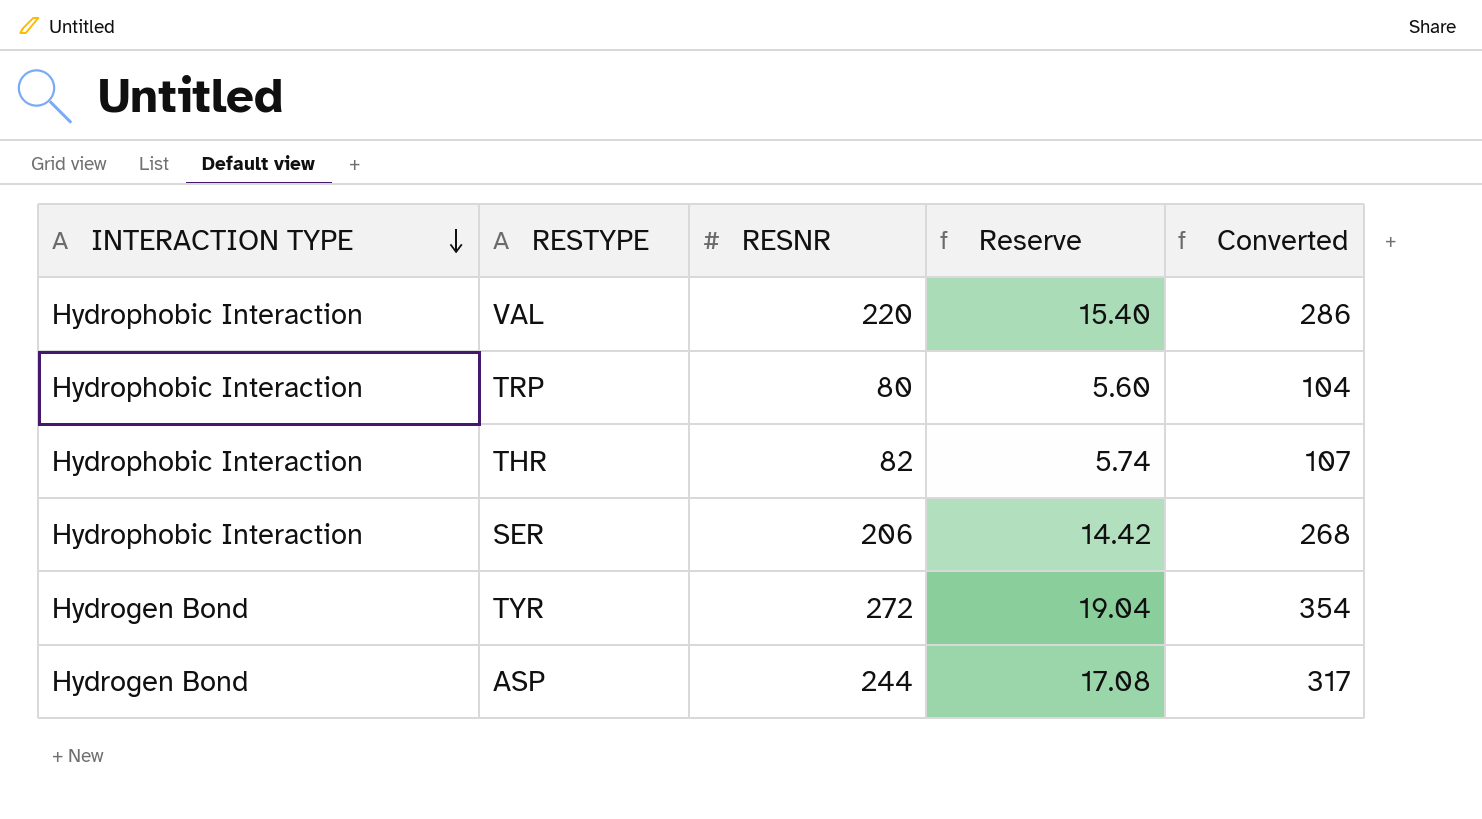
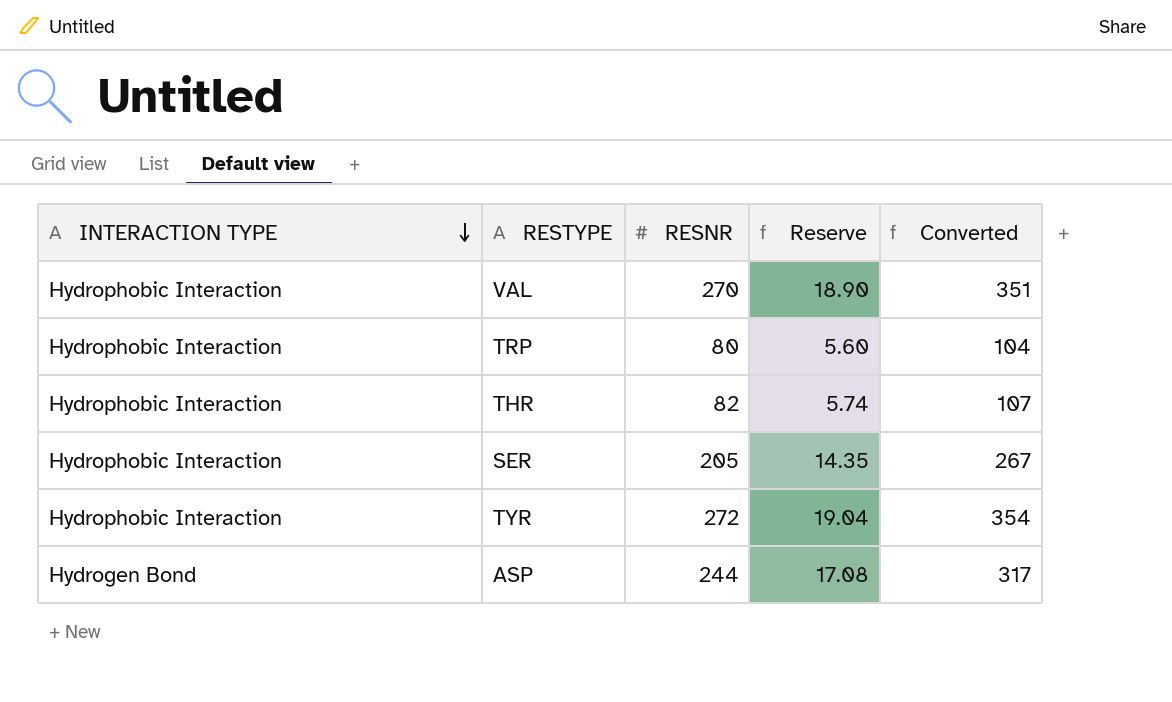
VAL | RESNR: 220 -> 270
VAL | Reserve: 15.40 -> 18.90
VAL | Converted: 286 -> 351
SER | RESNR: 206 -> 205
SER | Reserve: 14.42 -> 14.35
SER | Converted: 268 -> 267
TYR | INTERACTION TYPE: Hydrogen Bond -> Hydrophobic Interaction

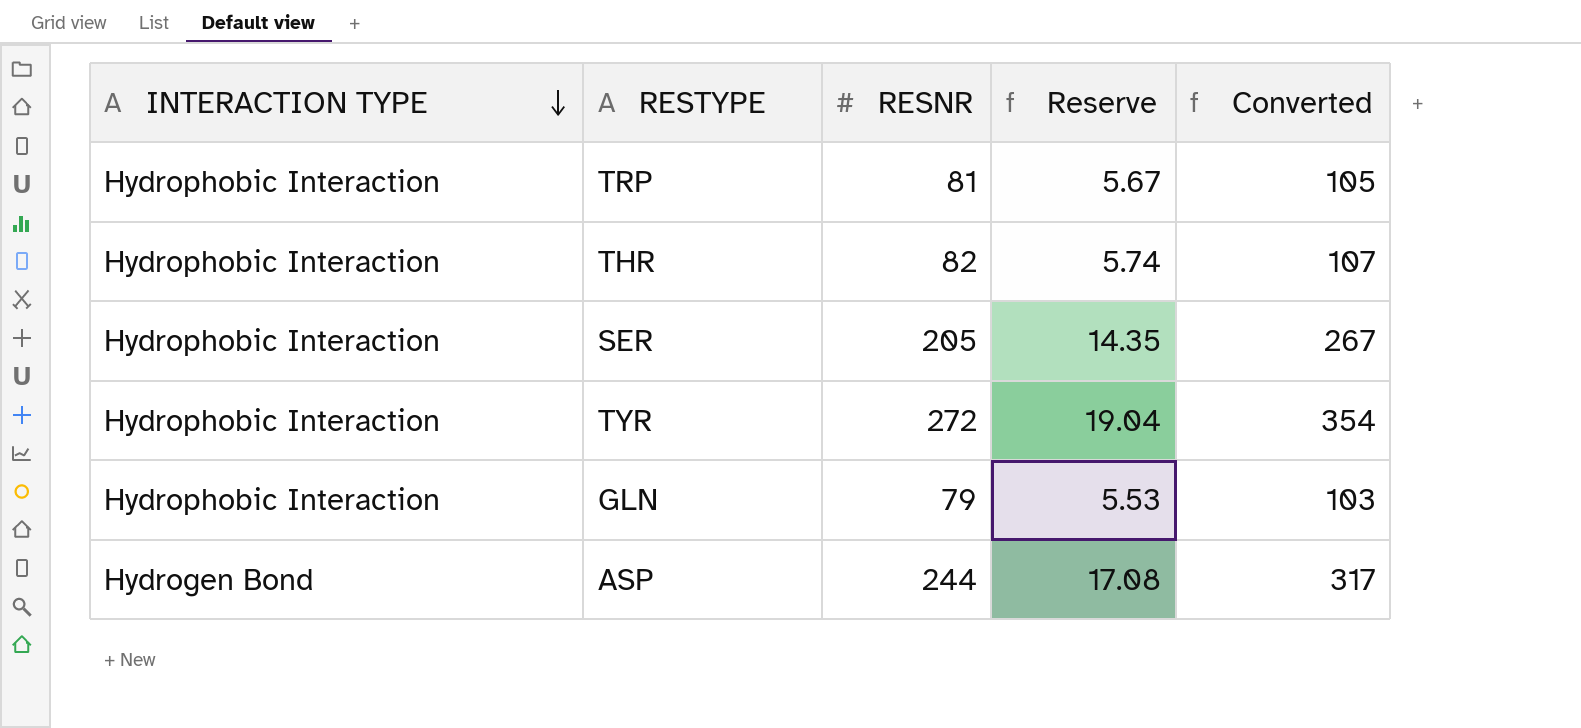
row VAL: Hydrophobic Interaction | 270 | 18.90 | 351 -> none
TRP | RESNR: 80 -> 81
TRP | Reserve: 5.60 -> 5.67
TRP | Converted: 104 -> 105
row GLN: none -> Hydrophobic Interaction | 79 | 5.53 | 103

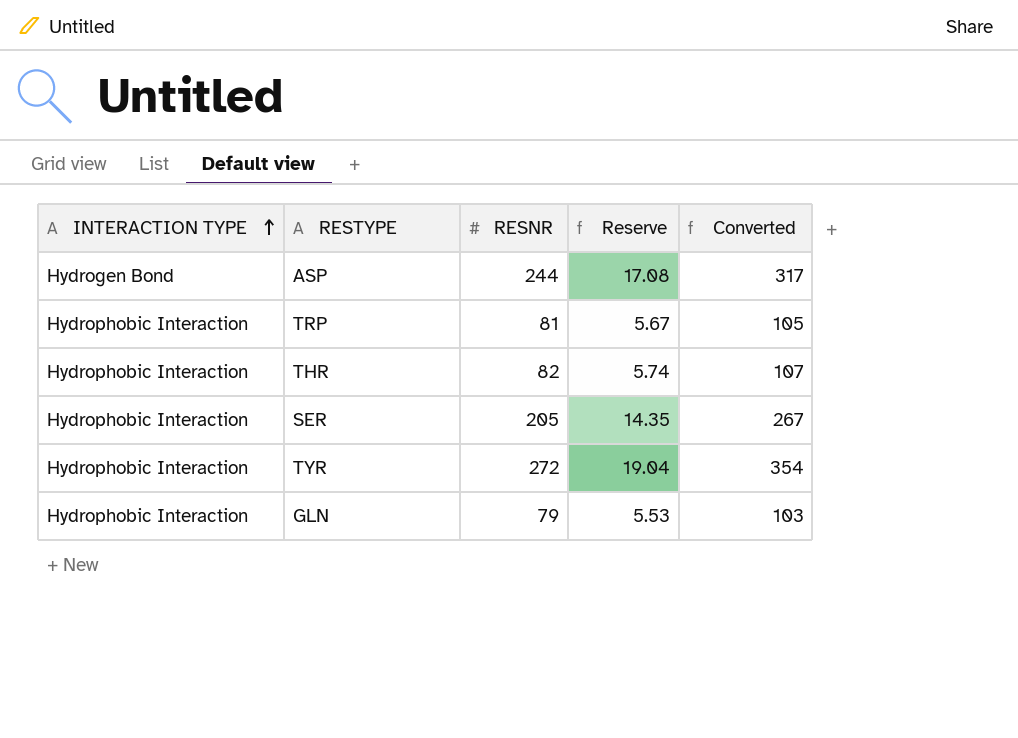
row order: INTERACTION TYPE descending -> INTERACTION TYPE ascending

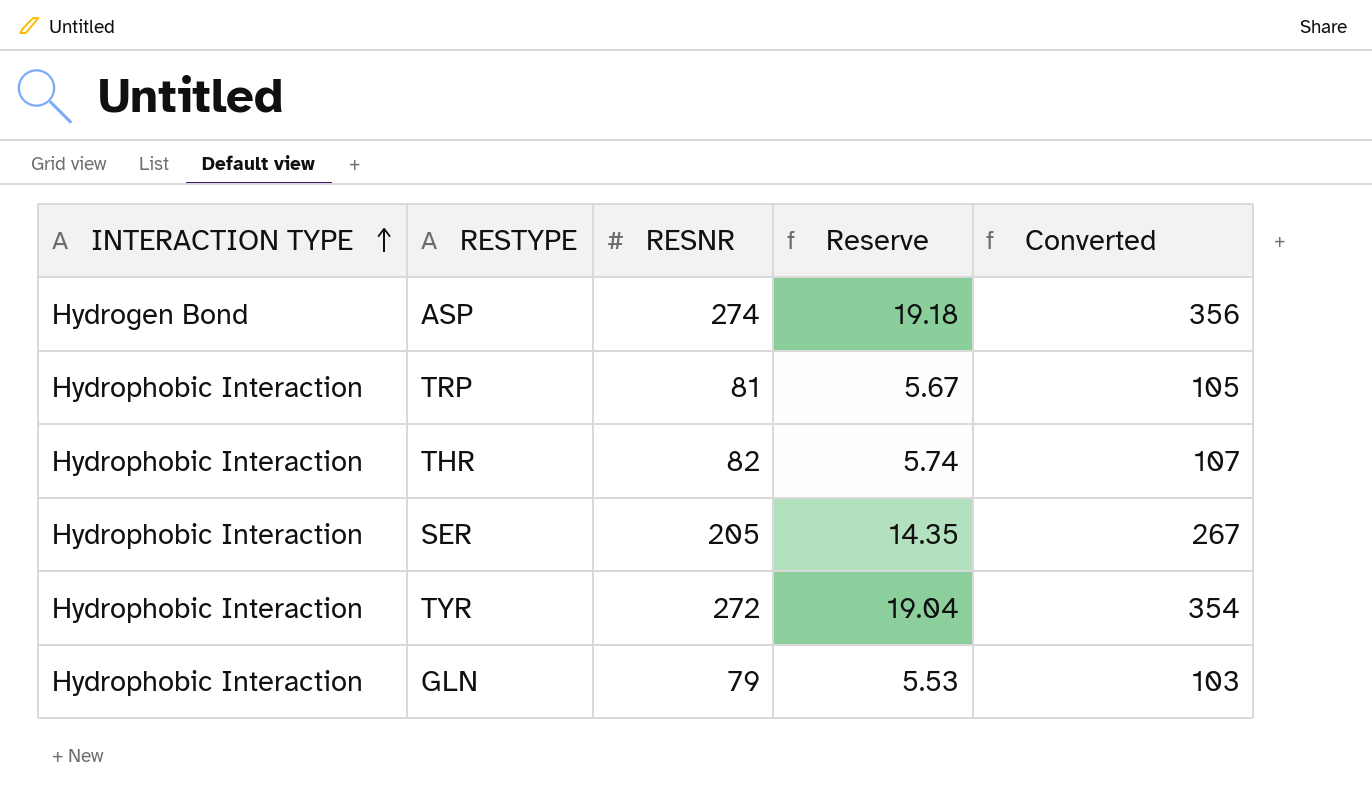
ASP | RESNR: 244 -> 274
ASP | Reserve: 17.08 -> 19.18
ASP | Converted: 317 -> 356

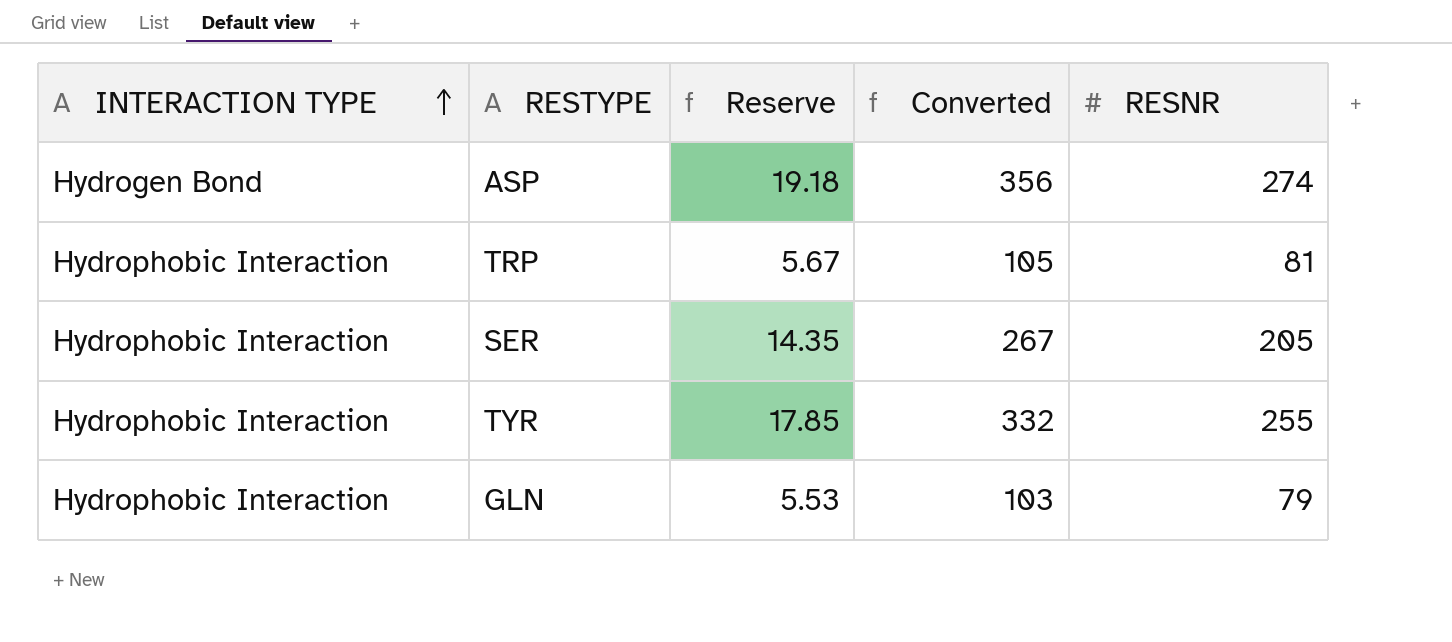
column RESNR | position: 3 -> 5
row THR: Hydrophobic Interaction | 82 | 5.74 | 107 -> none
TYR | Reserve: 19.04 -> 17.85
TYR | Converted: 354 -> 332
TYR | RESNR: 272 -> 255

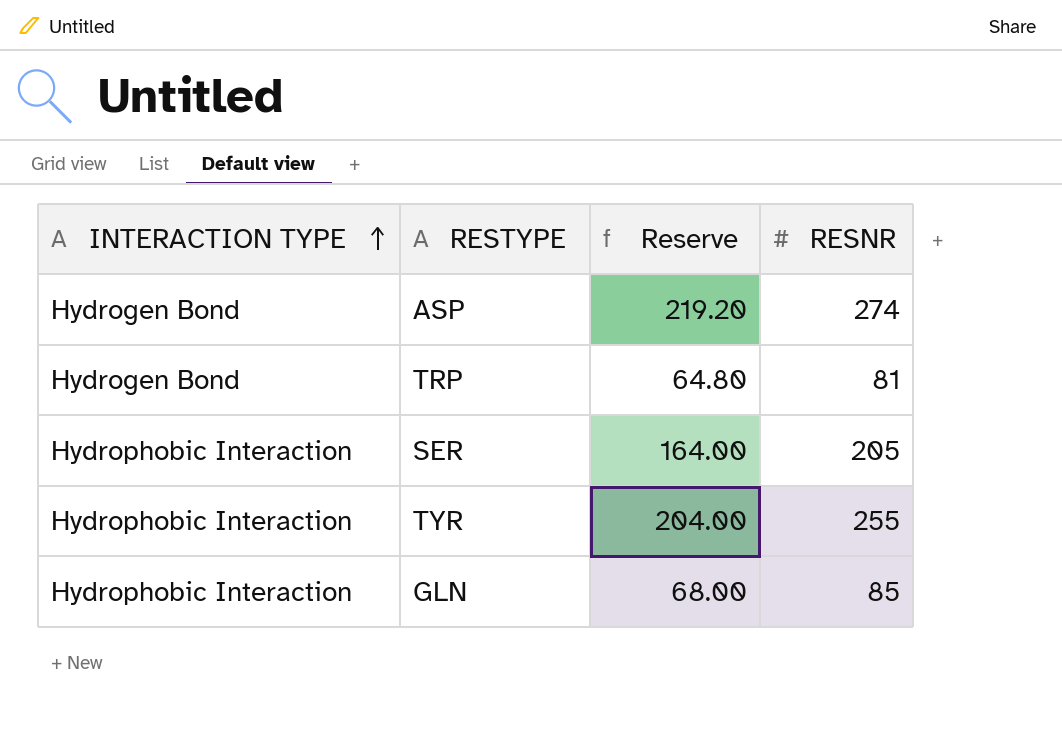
column Converted | formula: [RESNR] * 1.3 -> none
column Reserve | formula: [RESNR] * 0.07 -> [RESNR] * 0.8
TRP | INTERACTION TYPE: Hydrophobic Interaction -> Hydrogen Bond
GLN | RESNR: 79 -> 85

